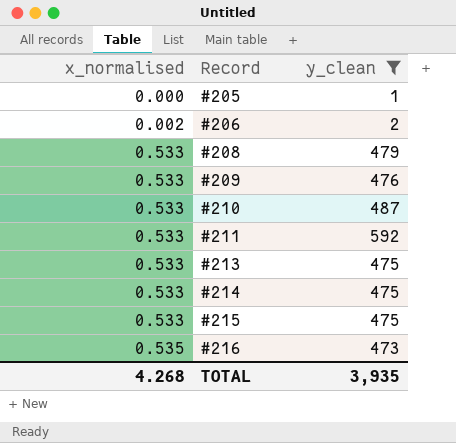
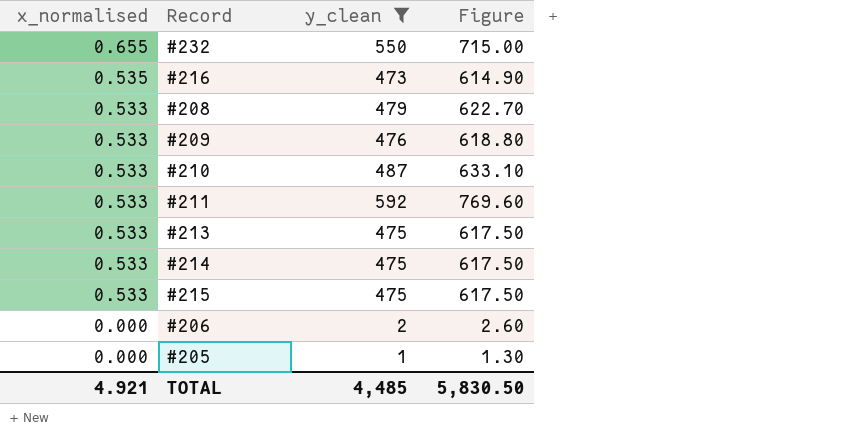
row order: x_normalised ascending -> x_normalised descending
column Figure | formula: none -> [y_clean] * 1.3
row #232: none -> 0.655 | 550 | 715.00
#206 | x_normalised: 0.002 -> 0.000
TOTAL | x_normalised: 4.268 -> 4.921
TOTAL | y_clean: 3,935 -> 4,485

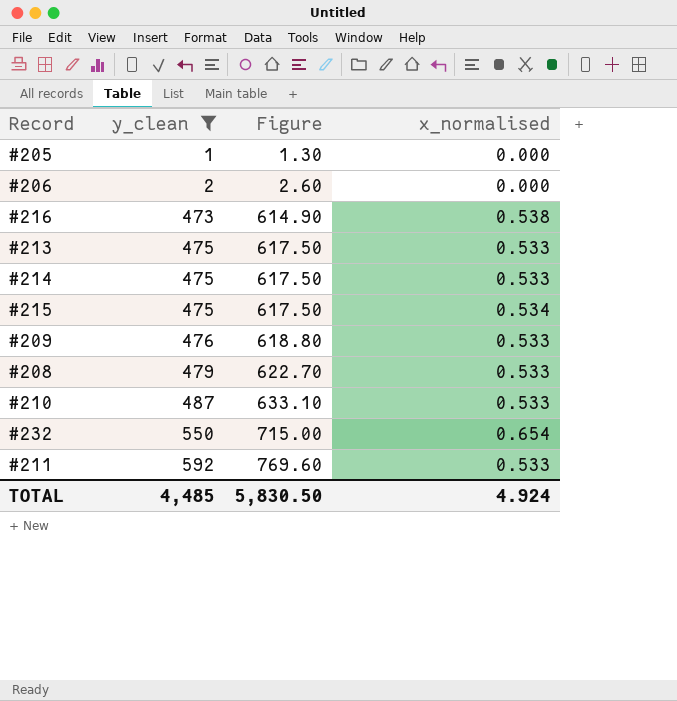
row order: x_normalised descending -> y_clean ascending
column x_normalised | position: 1 -> 4
#216 | x_normalised: 0.535 -> 0.538
#215 | x_normalised: 0.533 -> 0.534
#232 | x_normalised: 0.655 -> 0.654
TOTAL | x_normalised: 4.921 -> 4.924

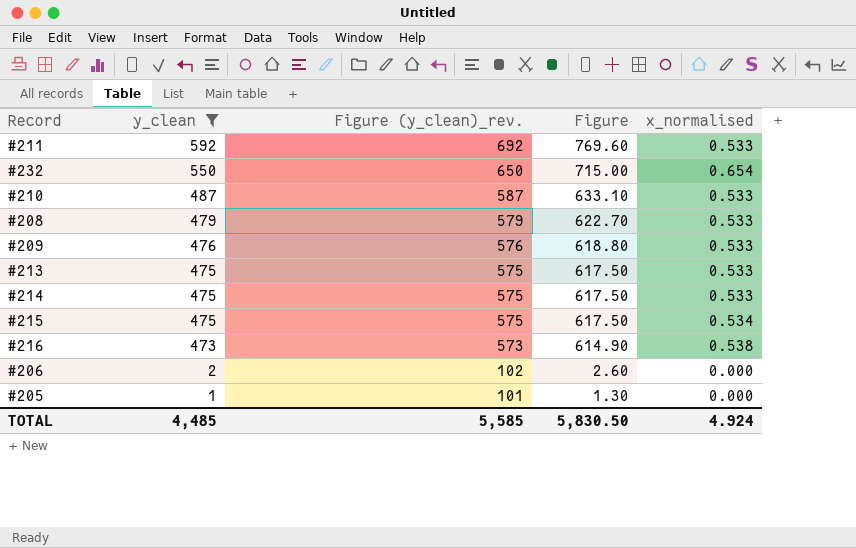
row order: y_clean ascending -> y_clean descending
column Figure (y_clean)_rev. | formula: none -> [y_clean] + 100

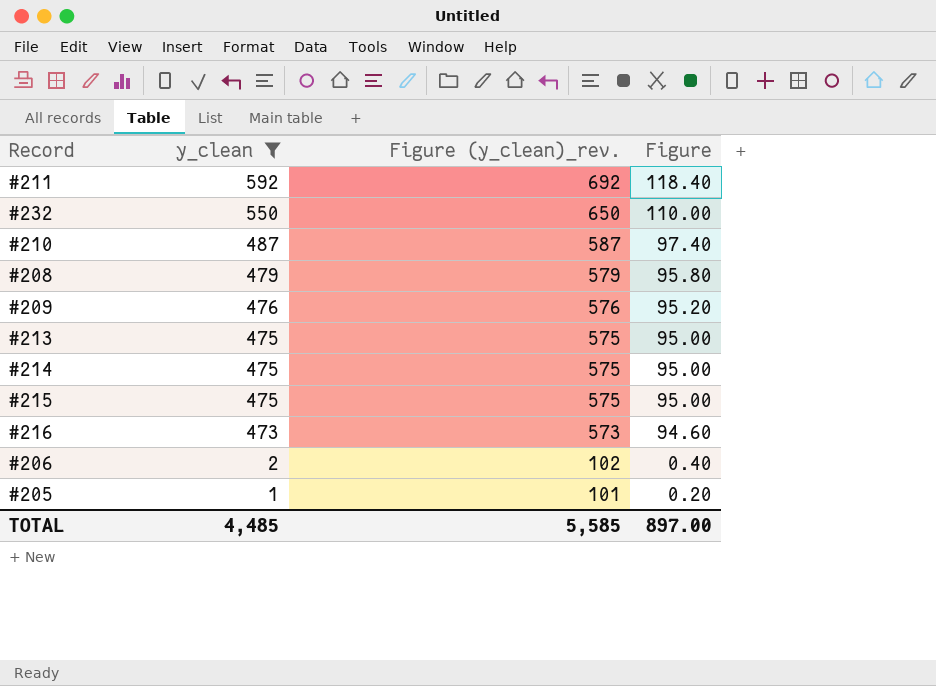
column x_normalised | position: 5 -> none
column Figure | formula: [y_clean] * 1.3 -> [y_clean] * 0.2
TOTAL | Figure: 5,830.50 -> 897.00

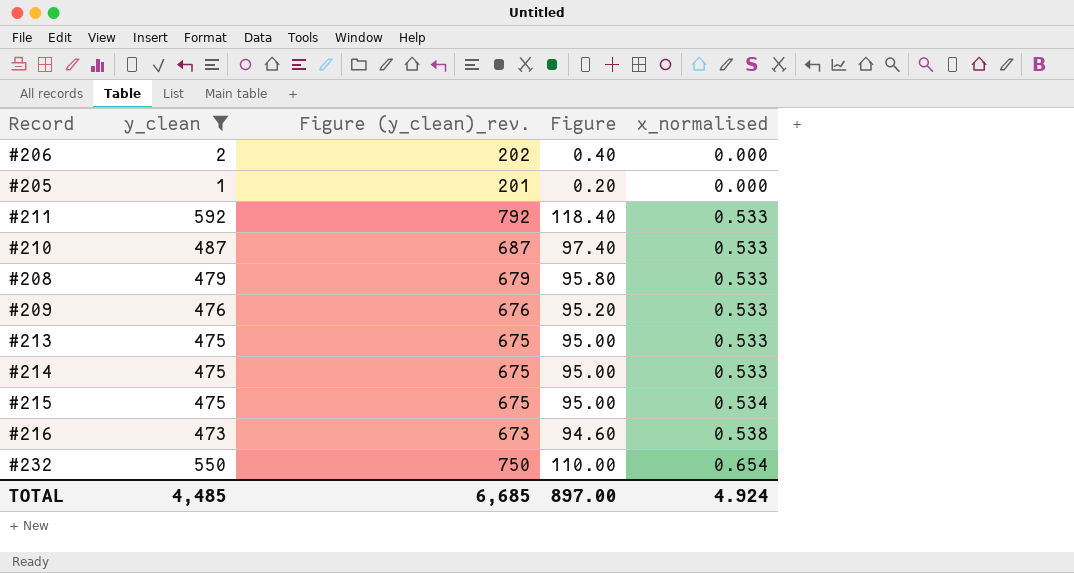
row order: y_clean descending -> x_normalised ascending
column Figure (y_clean)_rev. | formula: [y_clean] + 100 -> [y_clean] + 200
column x_normalised | position: none -> 5
TOTAL | Figure (y_clean)_rev.: 5,585 -> 6,685

